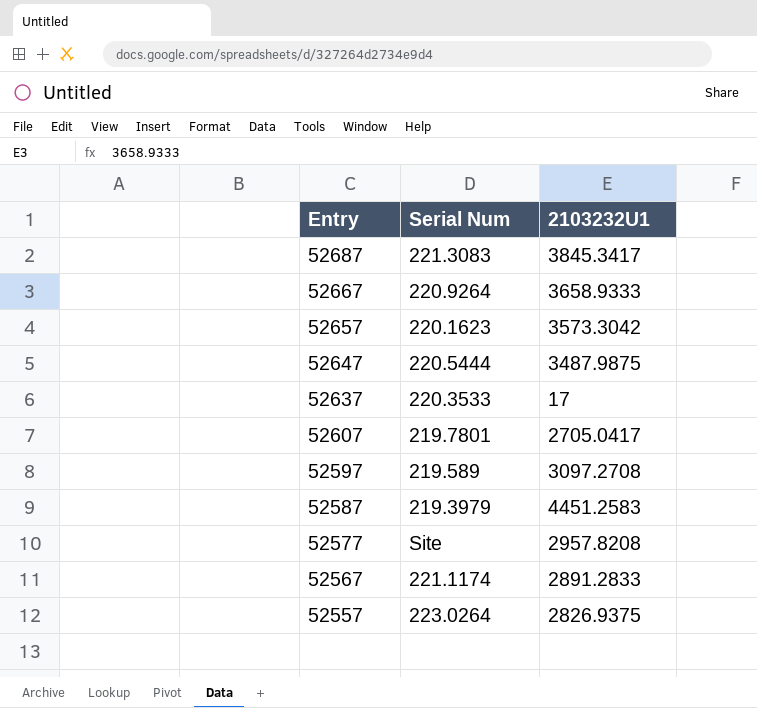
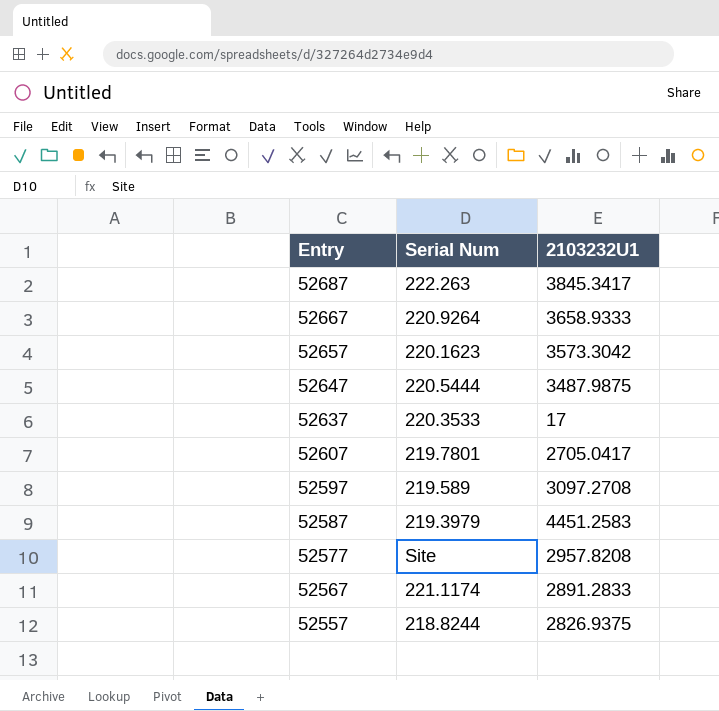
52687 | Serial Num: 221.3083 -> 222.263
52557 | Serial Num: 223.0264 -> 218.8244

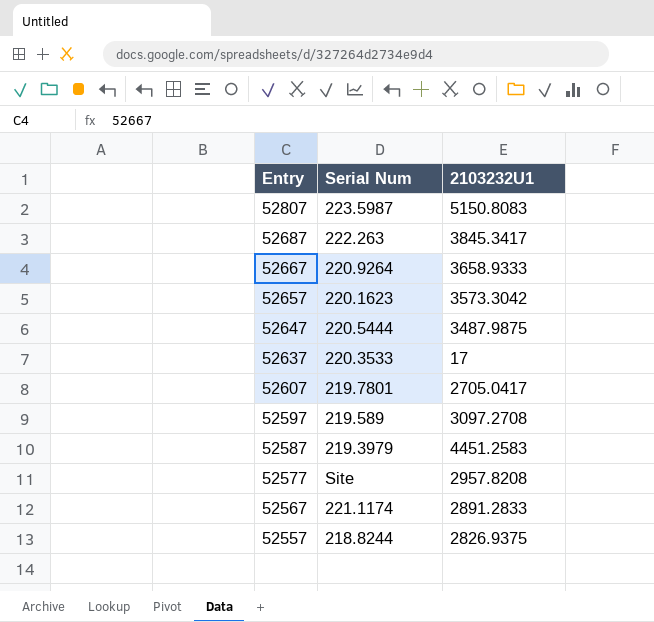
row 52807: none -> 223.5987 | 5150.8083

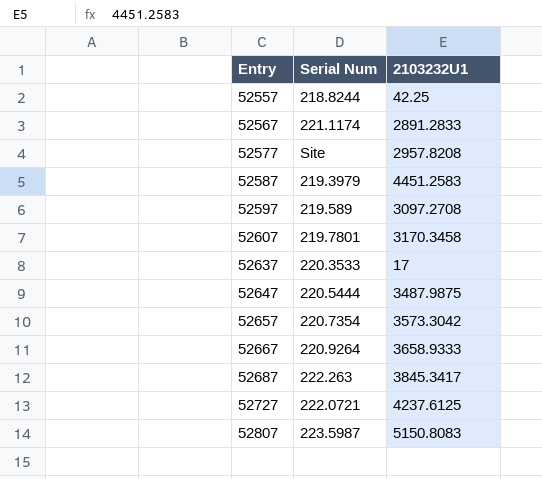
row order: Entry descending -> Entry ascending
52557 | 2103232U1: 2826.9375 -> 42.25
52607 | 2103232U1: 2705.0417 -> 3170.3458
52657 | Serial Num: 220.1623 -> 220.7354
row 52727: none -> 222.0721 | 4237.6125

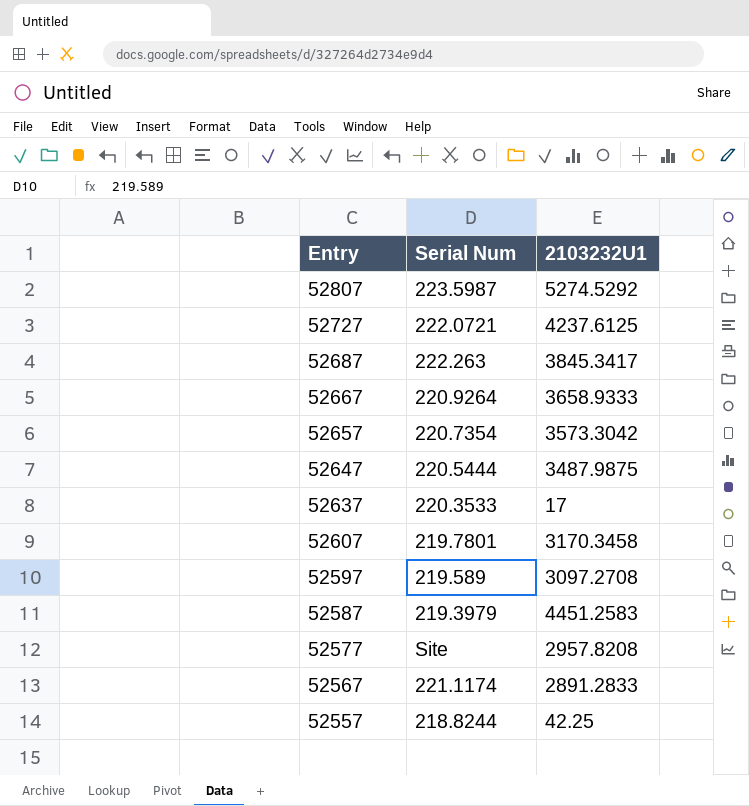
row order: Entry ascending -> Entry descending
52807 | 2103232U1: 5150.8083 -> 5274.5292

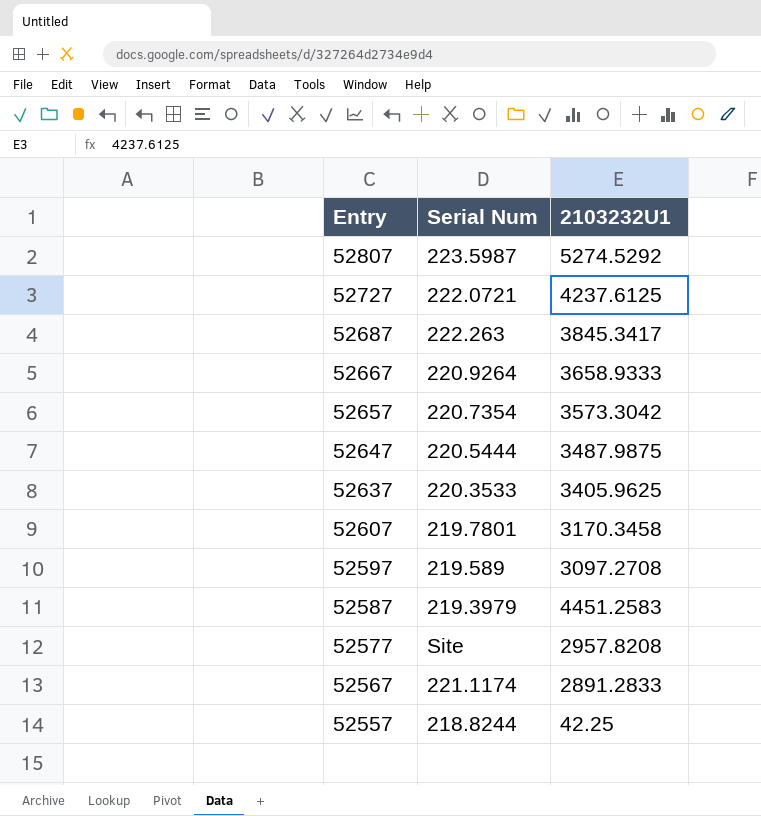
52637 | 2103232U1: 17 -> 3405.9625

